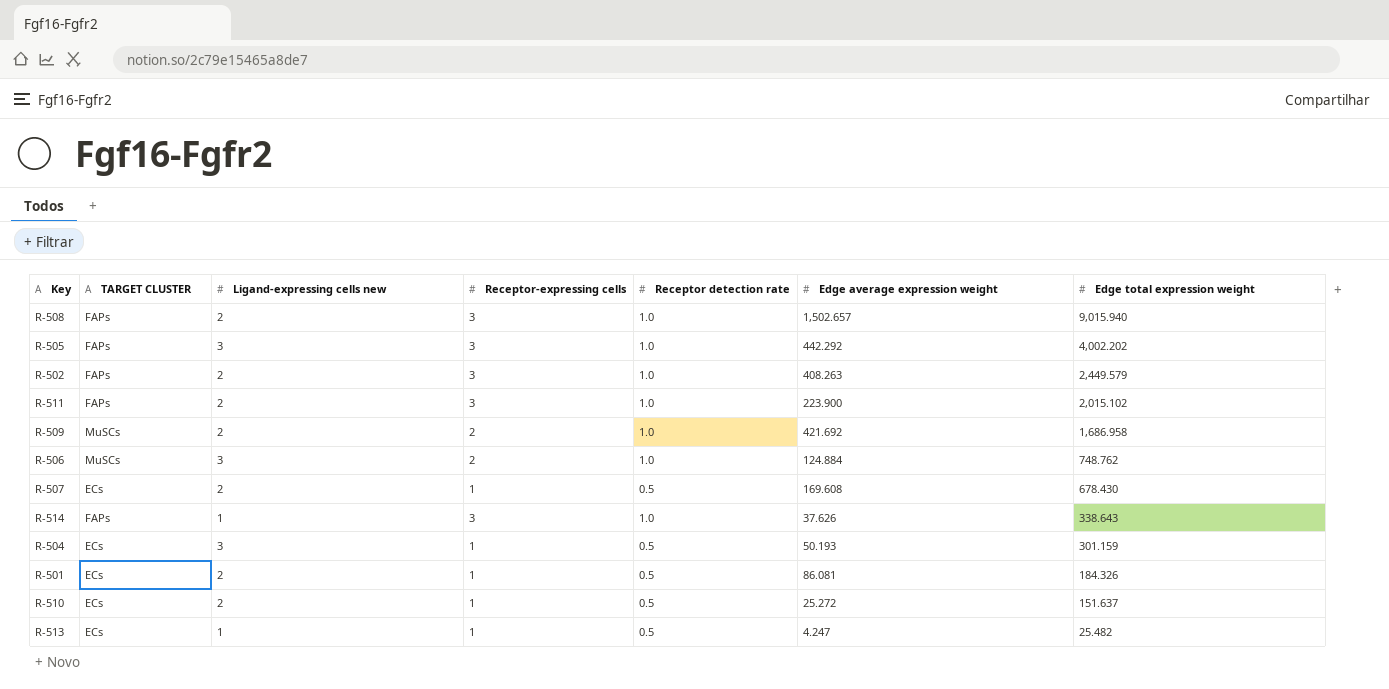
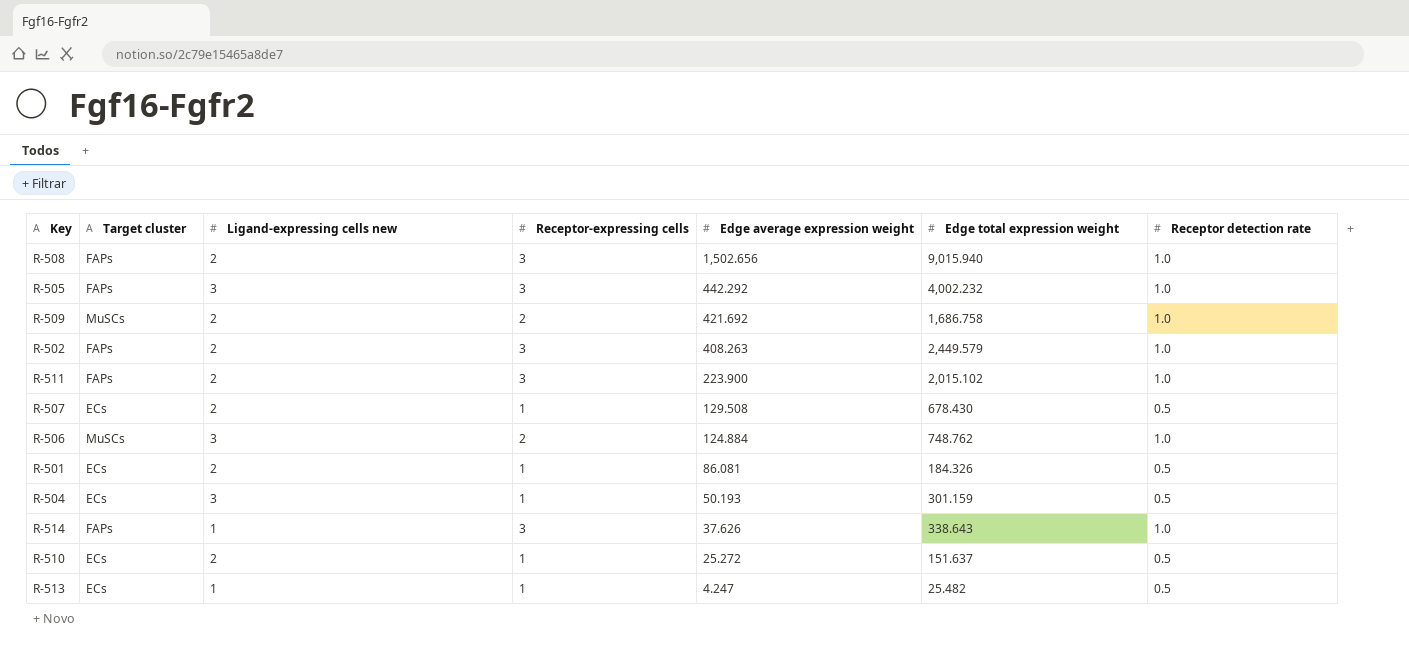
row order: Edge total expression weight descending -> Edge average expression weight descending
column name: TARGET CLUSTER -> Target cluster
column Receptor detection rate | position: 5 -> 7
R-508 | Edge average expression weight: 1,502.657 -> 1,502.656
R-505 | Edge total expression weight: 4,002.202 -> 4,002.232
R-509 | Edge total expression weight: 1,686.958 -> 1,686.758
R-507 | Edge average expression weight: 169.608 -> 129.508

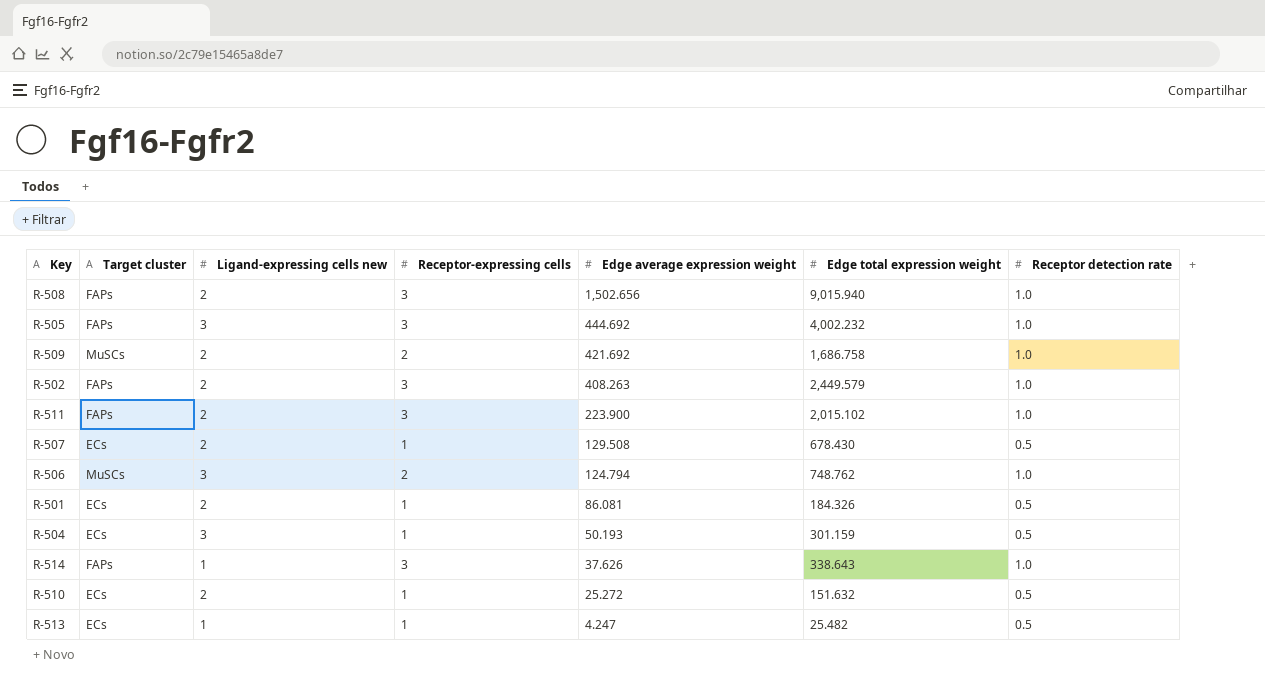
R-505 | Edge average expression weight: 442.292 -> 444.692
R-506 | Edge average expression weight: 124.884 -> 124.794
R-510 | Edge total expression weight: 151.637 -> 151.632

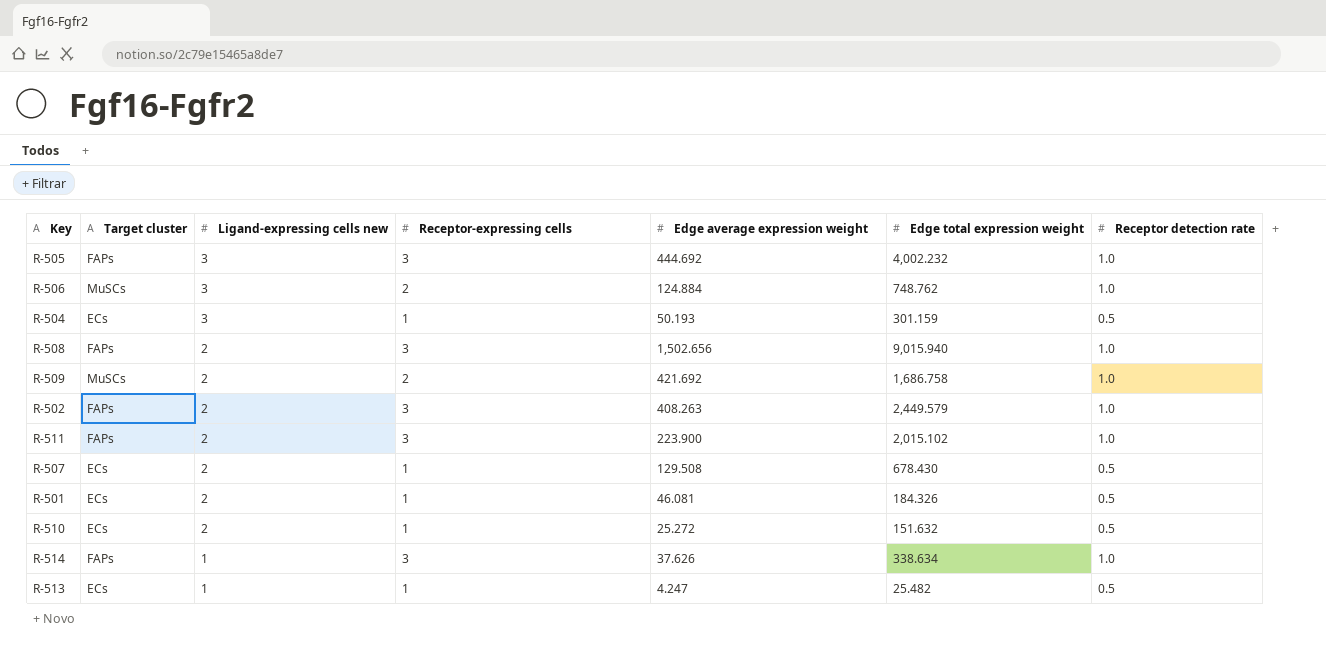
row order: Edge average expression weight descending -> Ligand-expressing cells new descending
R-506 | Edge average expression weight: 124.794 -> 124.884
R-501 | Edge average expression weight: 86.081 -> 46.081
R-514 | Edge total expression weight: 338.643 -> 338.634

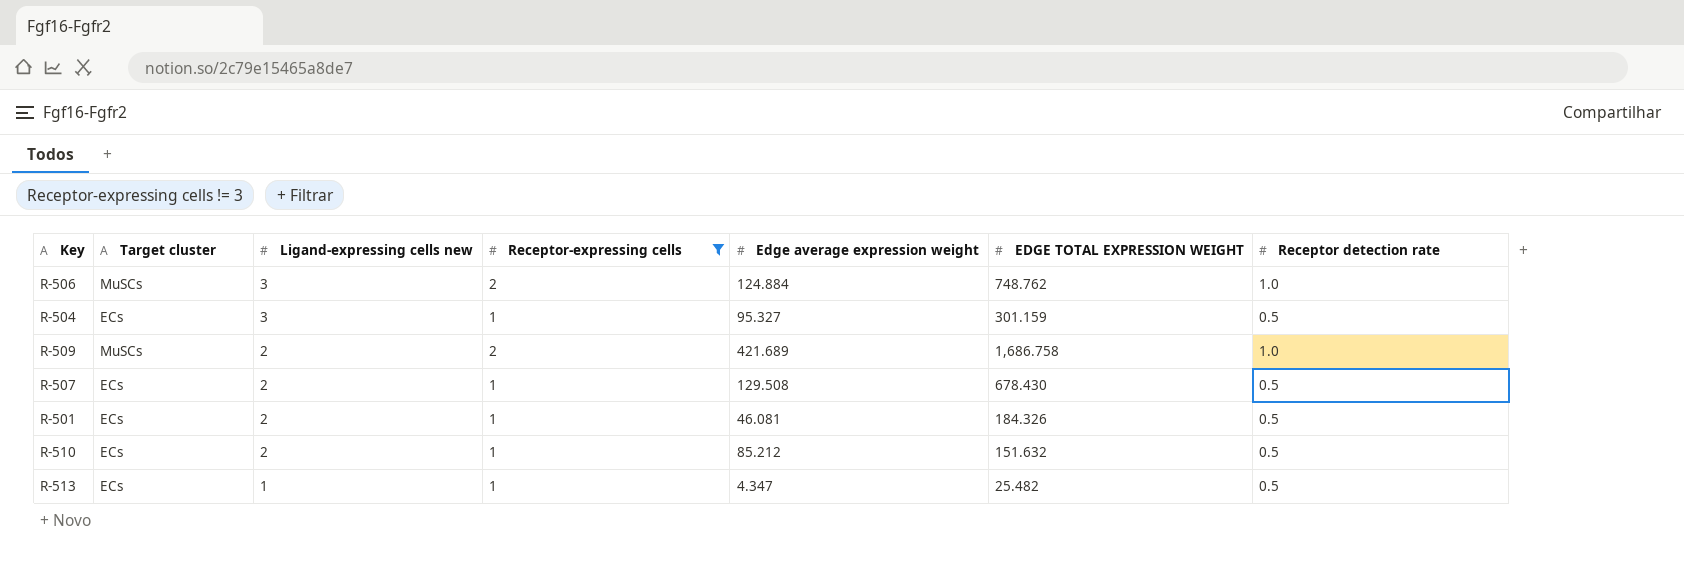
filter: none -> Receptor-expressing cells != 3
column name: Edge total expression weight -> EDGE TOTAL EXPRESSION WEIGHT
R-504 | Edge average expression weight: 50.193 -> 95.327
R-509 | Edge average expression weight: 421.692 -> 421.689
R-510 | Edge average expression weight: 25.272 -> 85.212
R-513 | Edge average expression weight: 4.247 -> 4.347

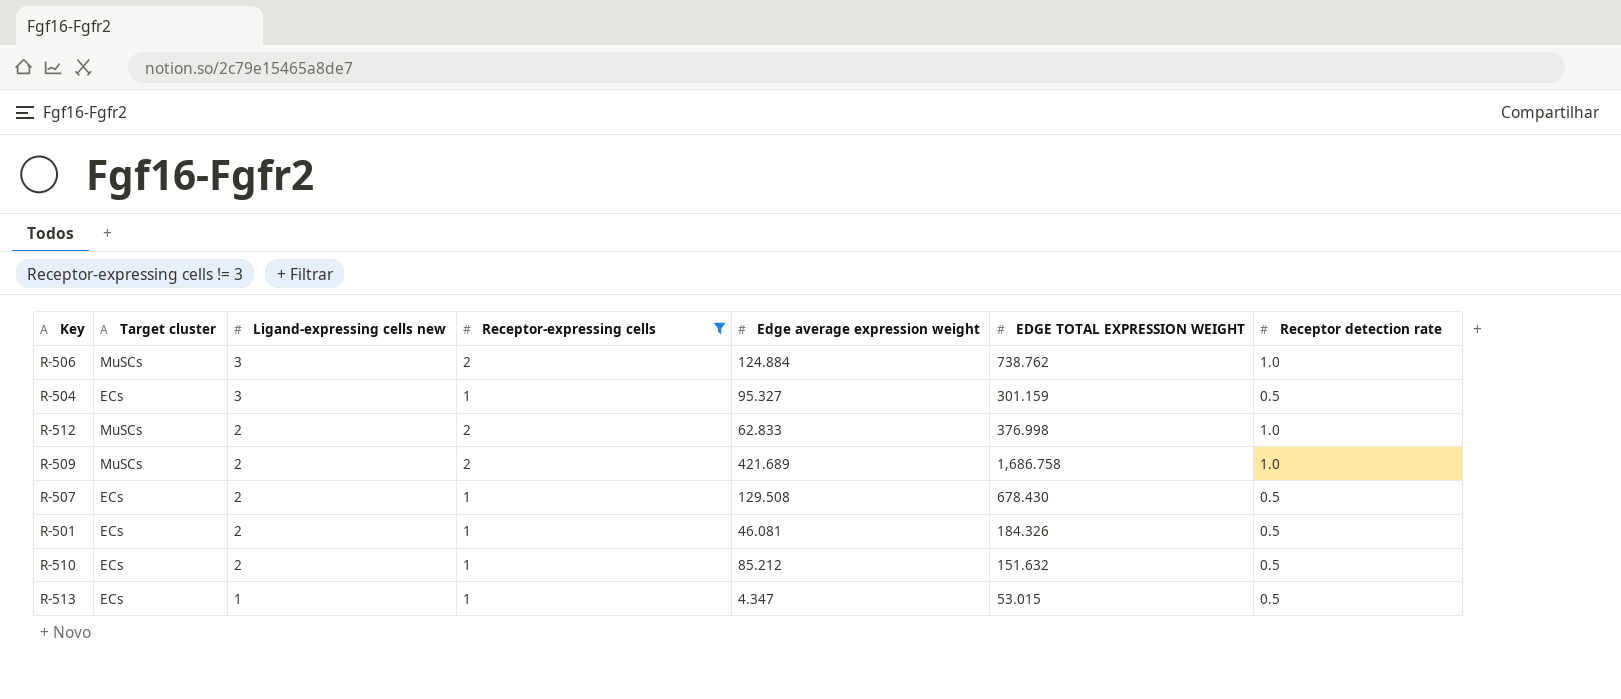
R-506 | EDGE TOTAL EXPRESSION WEIGHT: 748.762 -> 738.762
row R-512: none -> MuSCs | 2 | 2 | 62.833 | 376.998 | 1.0
R-513 | EDGE TOTAL EXPRESSION WEIGHT: 25.482 -> 53.015

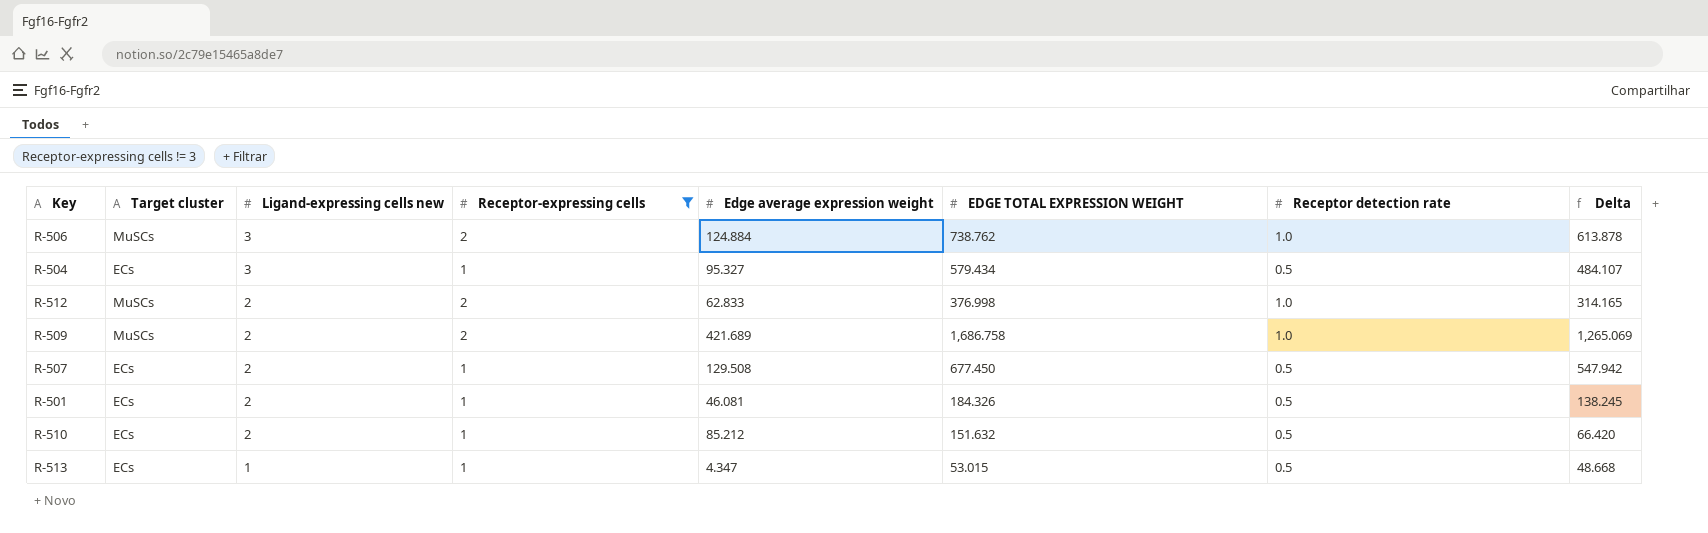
column Delta | formula: none -> [EDGE TOTAL EXPRESSION WEIGHT] - [Edge average expression weight]
R-504 | EDGE TOTAL EXPRESSION WEIGHT: 301.159 -> 579.434
R-507 | EDGE TOTAL EXPRESSION WEIGHT: 678.430 -> 677.450

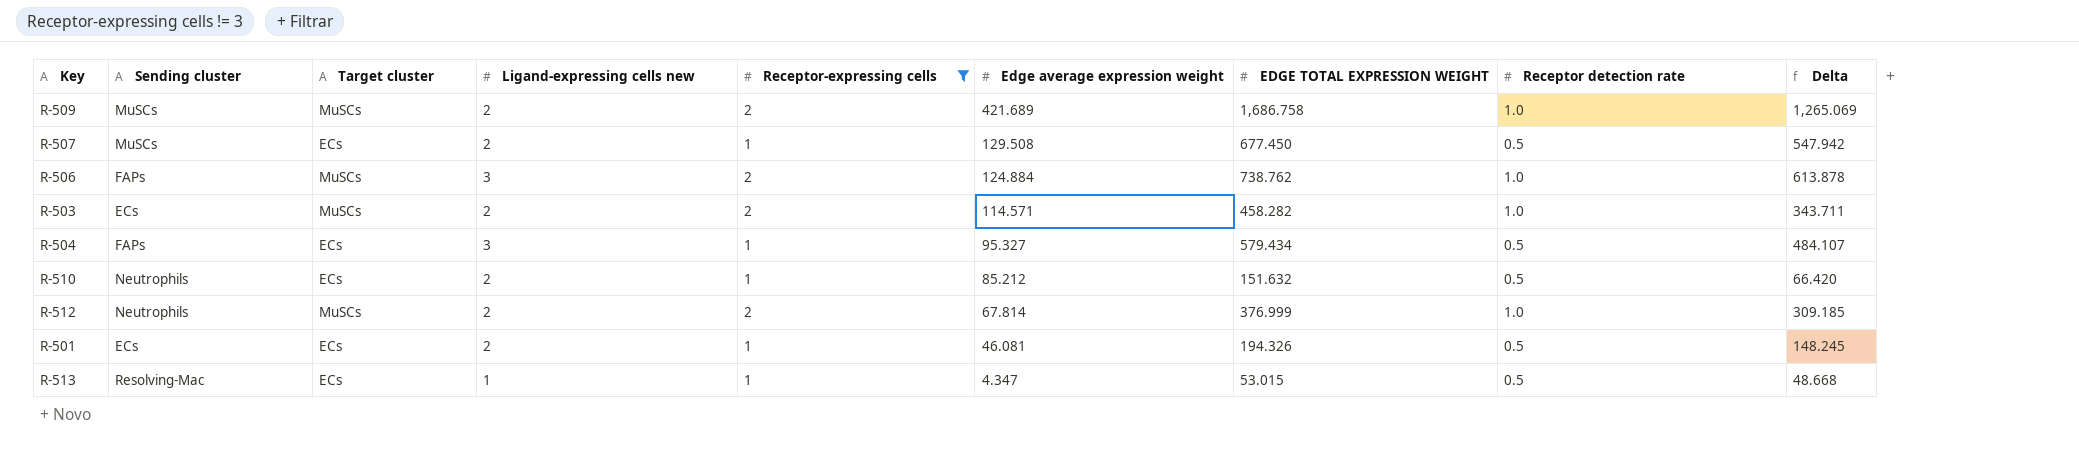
row order: Ligand-expressing cells new descending -> Edge average expression weight descending
column Sending cluster | position: none -> 2
row R-503: none -> ECs | MuSCs | 2 | 2 | 114.571 | 458.282 | 1.0 | 343.711
R-512 | Edge average expression weight: 62.833 -> 67.814
R-512 | EDGE TOTAL EXPRESSION WEIGHT: 376.998 -> 376.999
R-512 | Delta: 314.165 -> 309.185
R-501 | EDGE TOTAL EXPRESSION WEIGHT: 184.326 -> 194.326
R-501 | Delta: 138.245 -> 148.245

